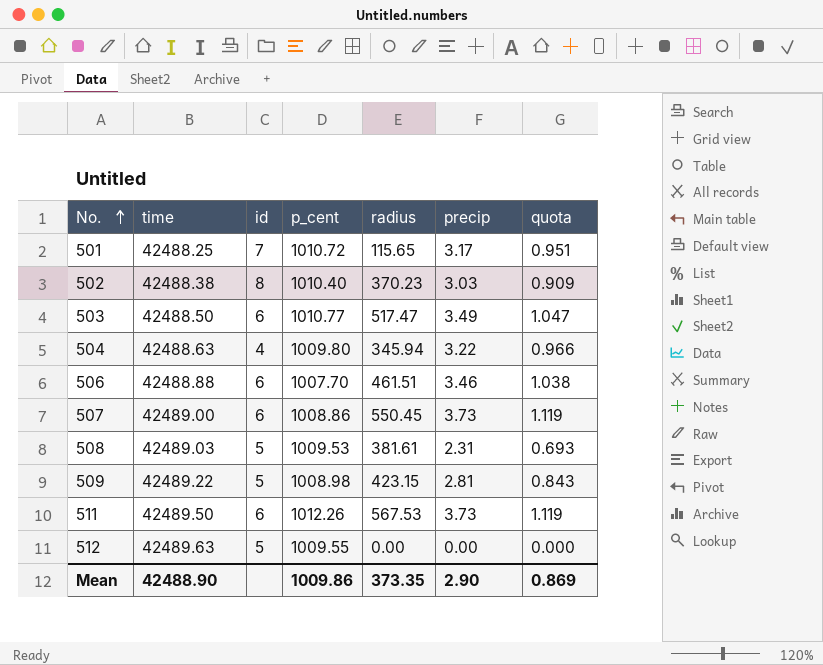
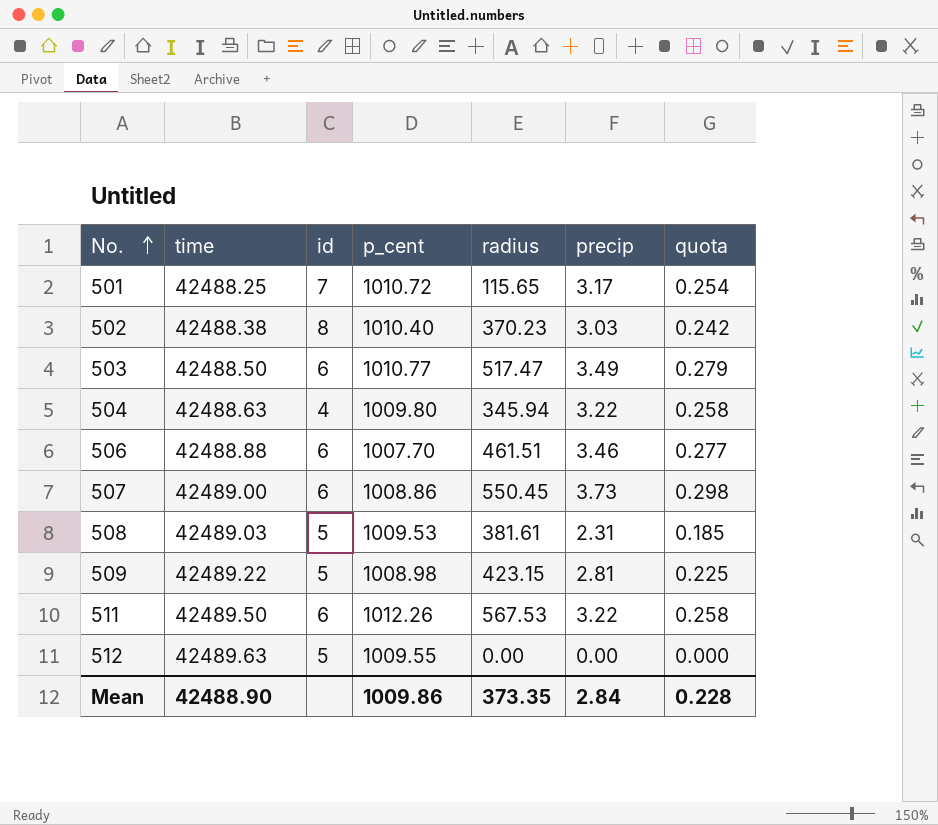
column quota | formula: [precip] * 0.3 -> [precip] * 0.08
511 | precip: 3.73 -> 3.22
Mean | precip: 2.90 -> 2.84
Mean | quota: 0.869 -> 0.228

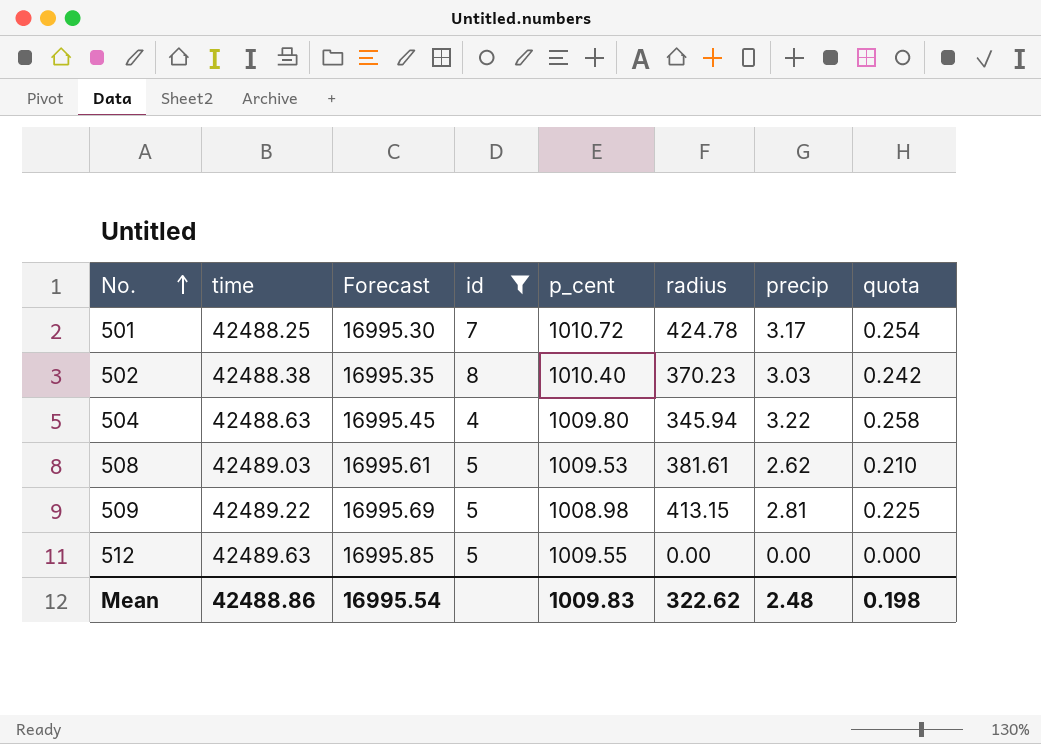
filter: none -> id != 6
column Forecast | formula: none -> [time] * 0.4
501 | radius: 115.65 -> 424.78
508 | precip: 2.31 -> 2.62
508 | quota: 0.185 -> 0.210
509 | radius: 423.15 -> 413.15
Mean | time: 42488.90 -> 42488.86
Mean | p_cent: 1009.86 -> 1009.83
Mean | radius: 373.35 -> 322.62
Mean | precip: 2.84 -> 2.48
Mean | quota: 0.228 -> 0.198

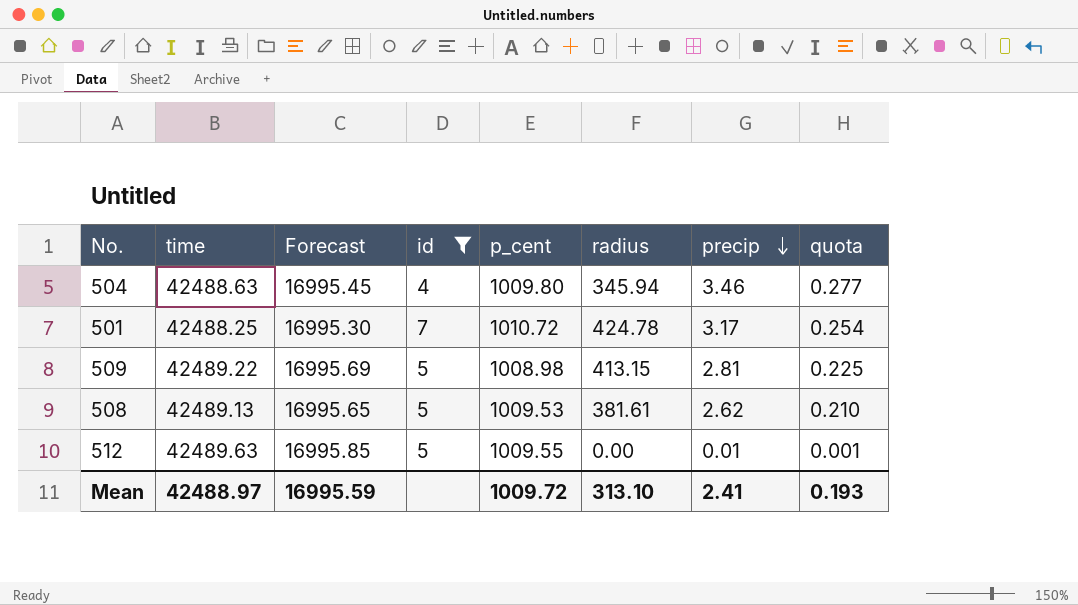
row order: No. ascending -> precip descending
row 502: 42488.38 | 16995.35 | 8 | 1010.40 | 370.23 | 3.03 | 0.242 -> none
504 | precip: 3.22 -> 3.46
504 | quota: 0.258 -> 0.277
508 | time: 42489.03 -> 42489.13
508 | Forecast: 16995.61 -> 16995.65
512 | precip: 0.00 -> 0.01
512 | quota: 0.000 -> 0.001
Mean | time: 42488.86 -> 42488.97
Mean | Forecast: 16995.54 -> 16995.59
Mean | p_cent: 1009.83 -> 1009.72
Mean | radius: 322.62 -> 313.10
Mean | precip: 2.48 -> 2.41
Mean | quota: 0.198 -> 0.193

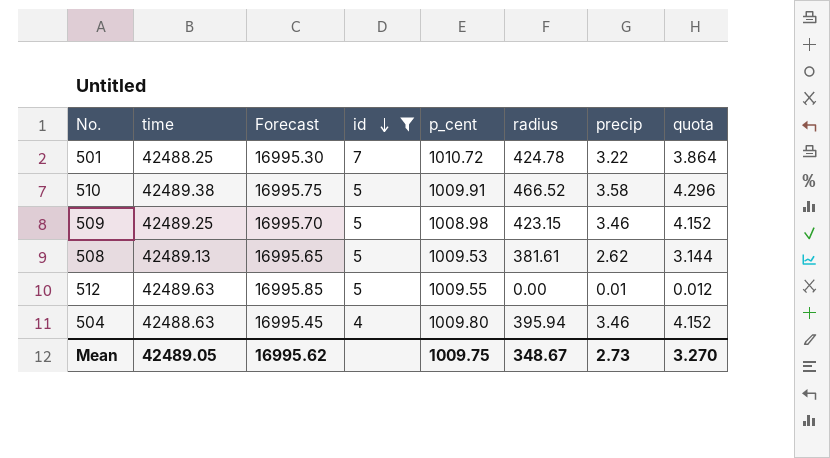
row order: precip descending -> id descending
column quota | formula: [precip] * 0.08 -> [precip] * 1.2
501 | precip: 3.17 -> 3.22
row 510: none -> 42489.38 | 16995.75 | 5 | 1009.91 | 466.52 | 3.58 | 4.296
509 | time: 42489.22 -> 42489.25
509 | Forecast: 16995.69 -> 16995.70
509 | radius: 413.15 -> 423.15
509 | precip: 2.81 -> 3.46
504 | radius: 345.94 -> 395.94
Mean | time: 42488.97 -> 42489.05
Mean | Forecast: 16995.59 -> 16995.62
Mean | p_cent: 1009.72 -> 1009.75
Mean | radius: 313.10 -> 348.67
Mean | precip: 2.41 -> 2.73
Mean | quota: 0.193 -> 3.270

